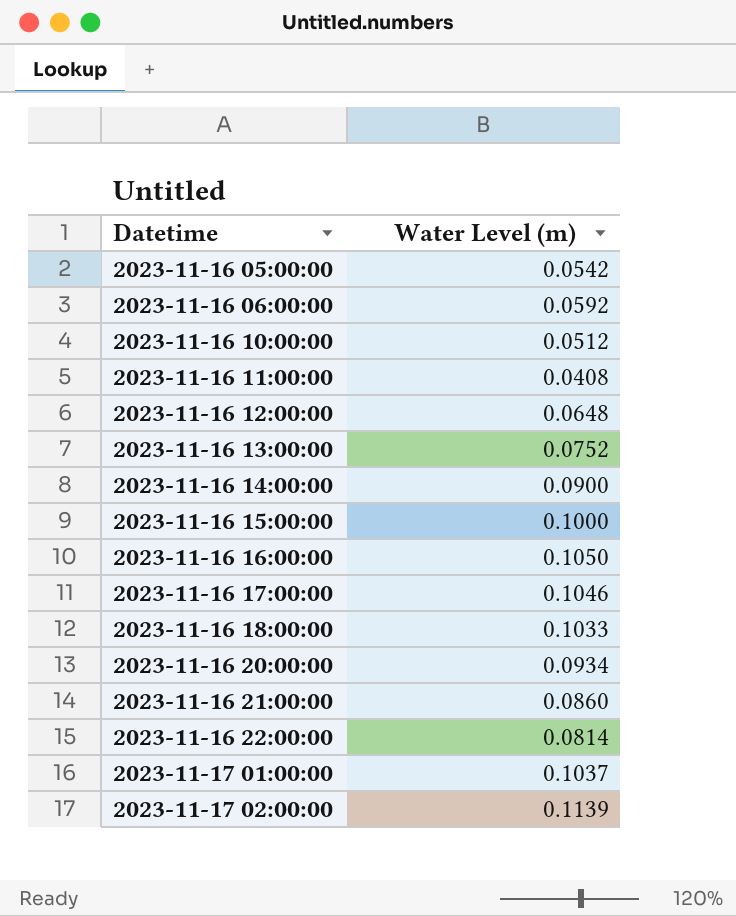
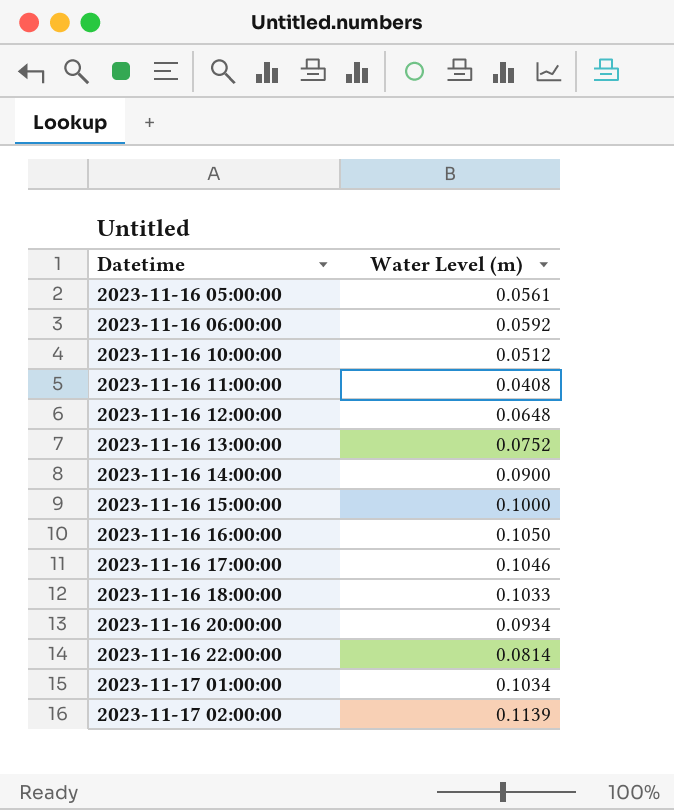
row 2023-11-16 21:00:00: 0.0860 -> none
2023-11-16 05:00:00 | Water Level (m): 0.0542 -> 0.0561
2023-11-17 01:00:00 | Water Level (m): 0.1037 -> 0.1034

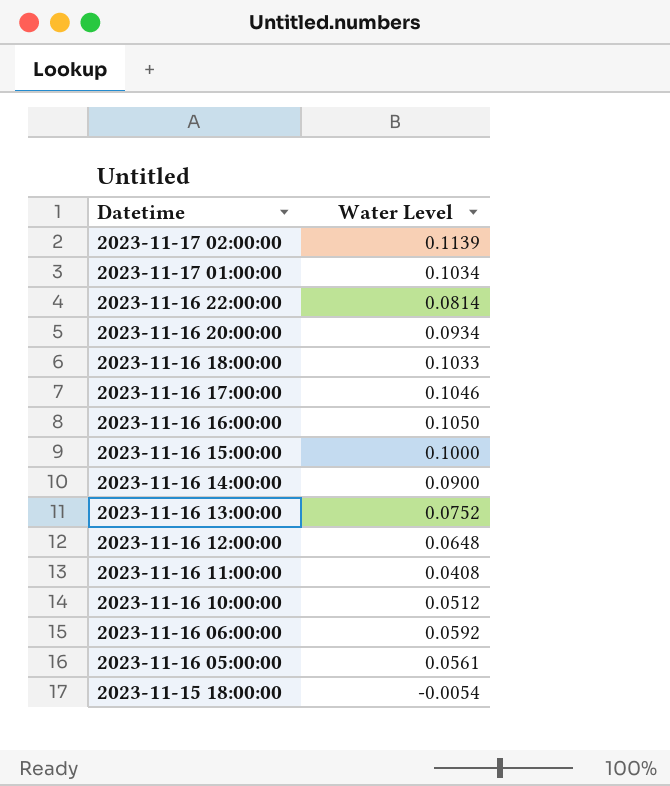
row order: Datetime ascending -> Datetime descending
column name: Water Level (m) -> Water Level
row 2023-11-15 18:00:00: none -> -0.0054

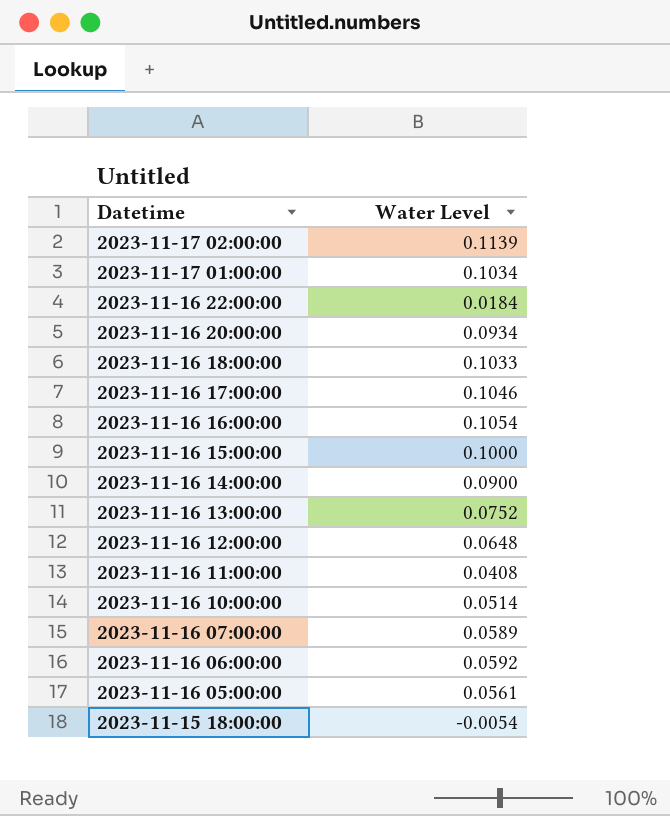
2023-11-16 22:00:00 | Water Level: 0.0814 -> 0.0184
2023-11-16 16:00:00 | Water Level: 0.1050 -> 0.1054
2023-11-16 10:00:00 | Water Level: 0.0512 -> 0.0514
row 2023-11-16 07:00:00: none -> 0.0589

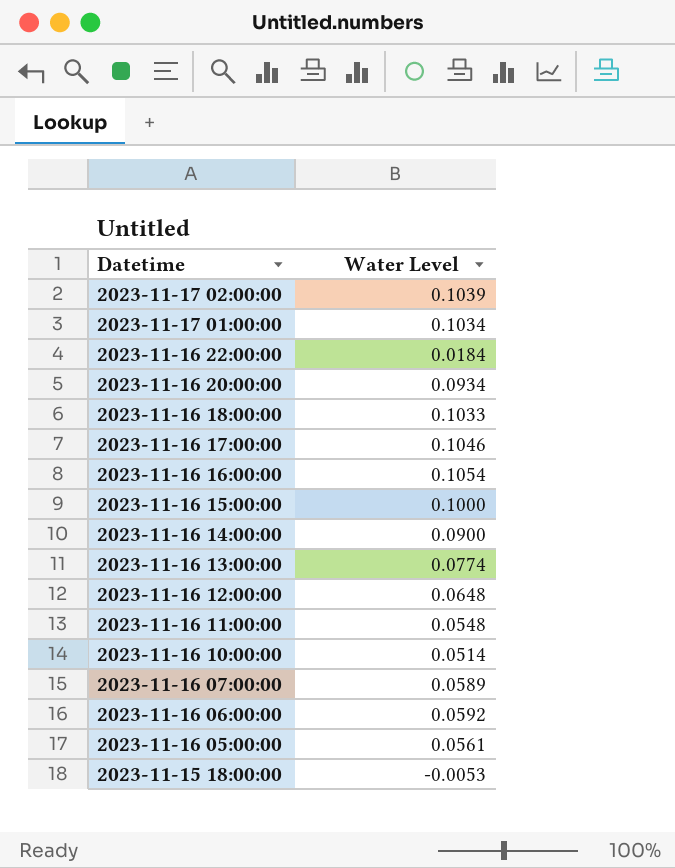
2023-11-17 02:00:00 | Water Level: 0.1139 -> 0.1039
2023-11-16 13:00:00 | Water Level: 0.0752 -> 0.0774
2023-11-16 11:00:00 | Water Level: 0.0408 -> 0.0548
2023-11-15 18:00:00 | Water Level: -0.0054 -> -0.0053

